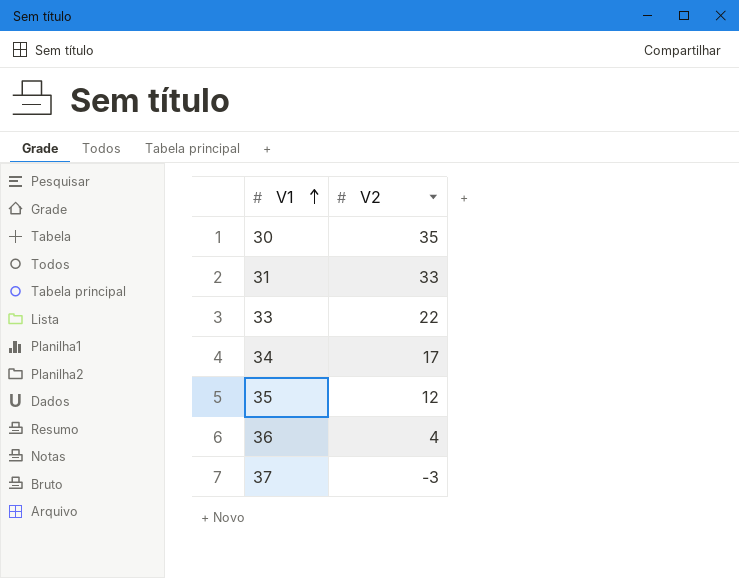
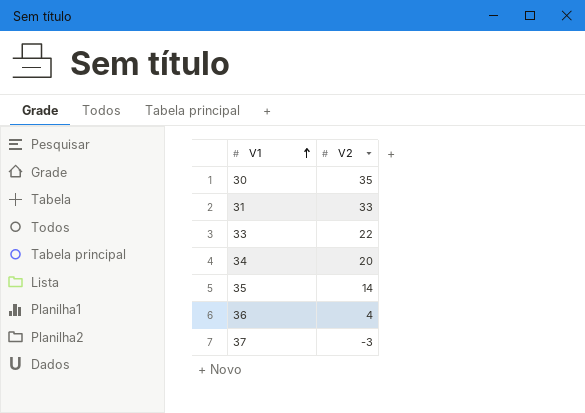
34 | V2: 17 -> 20
35 | V2: 12 -> 14

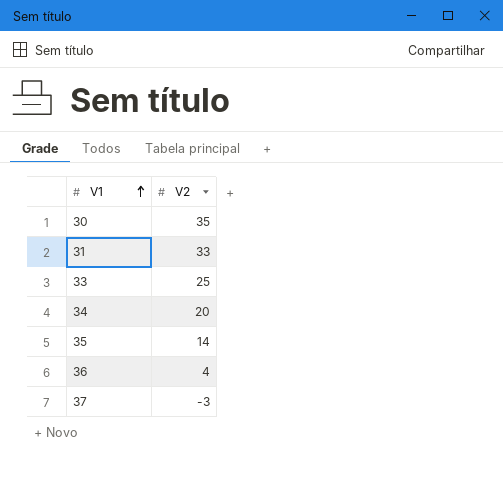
33 | V2: 22 -> 25

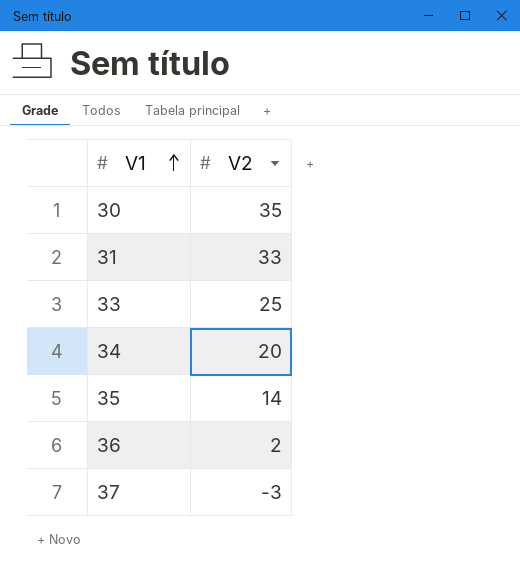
36 | V2: 4 -> 2

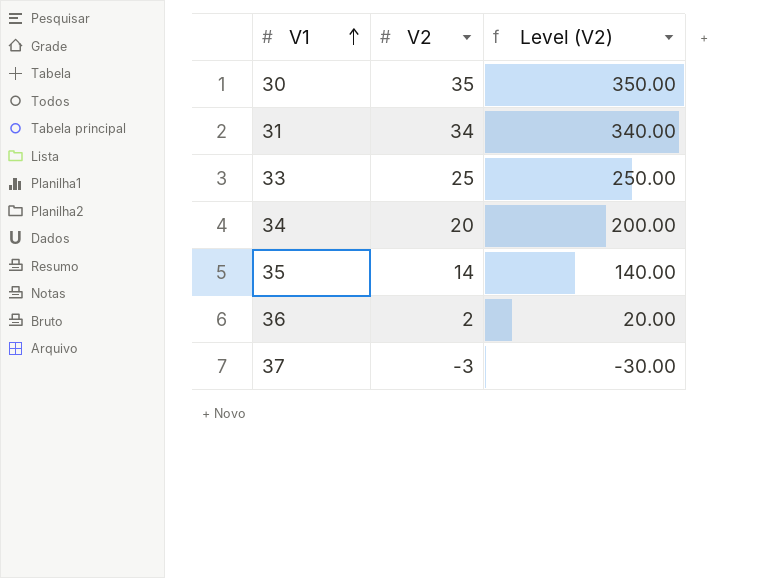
column Level (V2) | formula: none -> [V2] * 10
31 | V2: 33 -> 34

